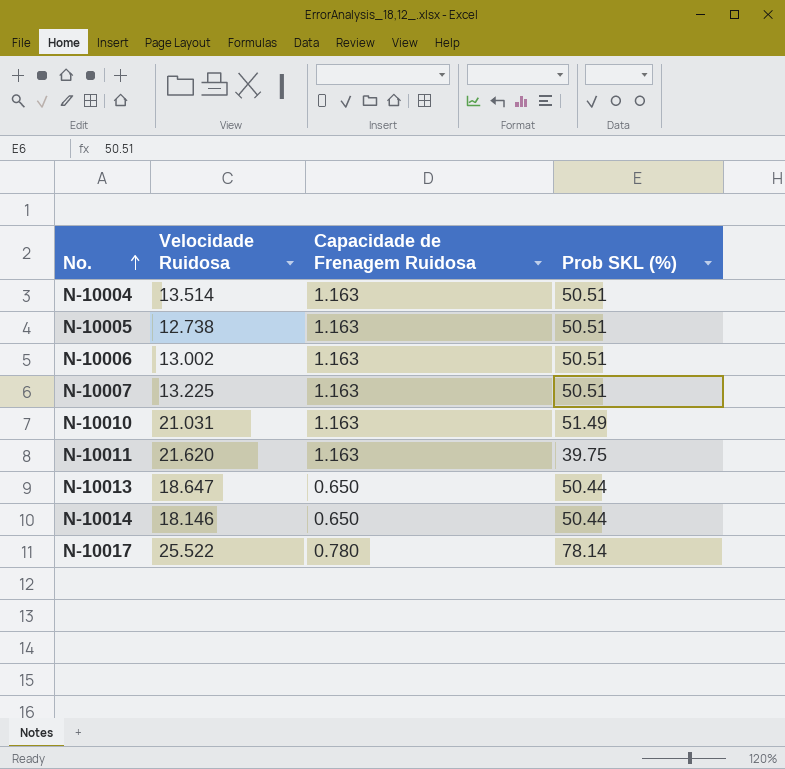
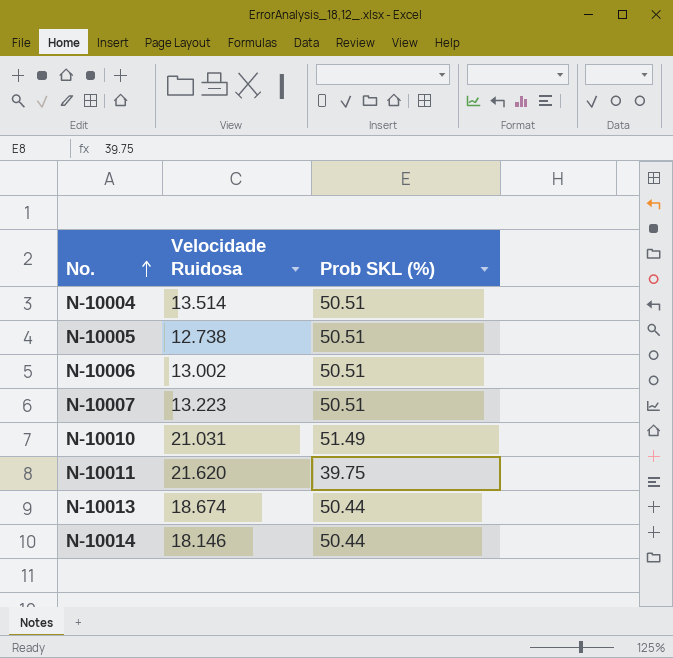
column Capacidade de Frenagem Ruidosa | position: 3 -> none
row N-10017: 25.522 | 0.780 | 78.14 -> none
N-10007 | Velocidade Ruidosa: 13.225 -> 13.223
N-10013 | Velocidade Ruidosa: 18.647 -> 18.674

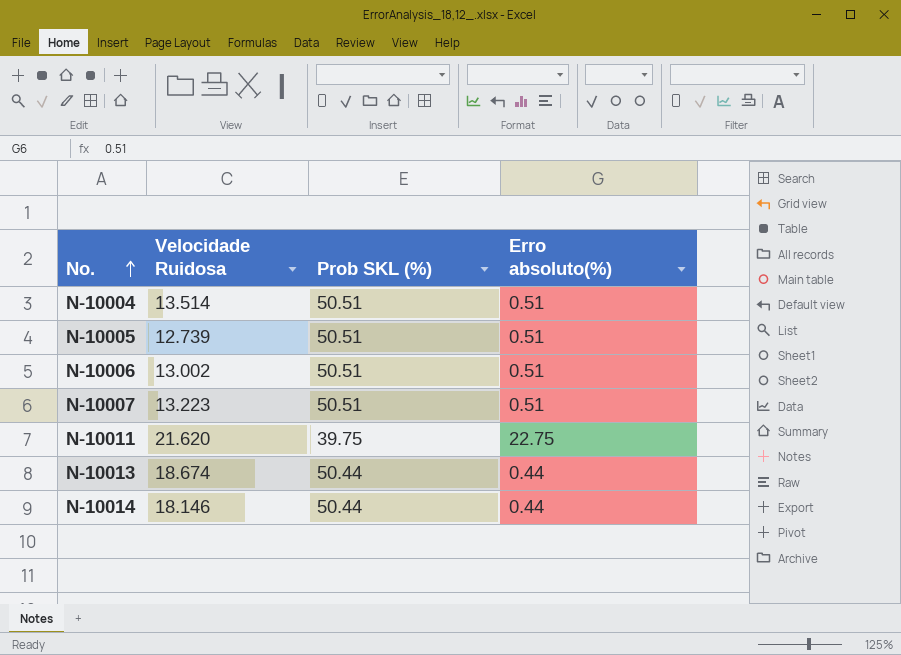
column Erro absoluto(%) | position: none -> 4
row N-10010: 21.031 | 51.49 -> none
N-10005 | Velocidade Ruidosa: 12.738 -> 12.739

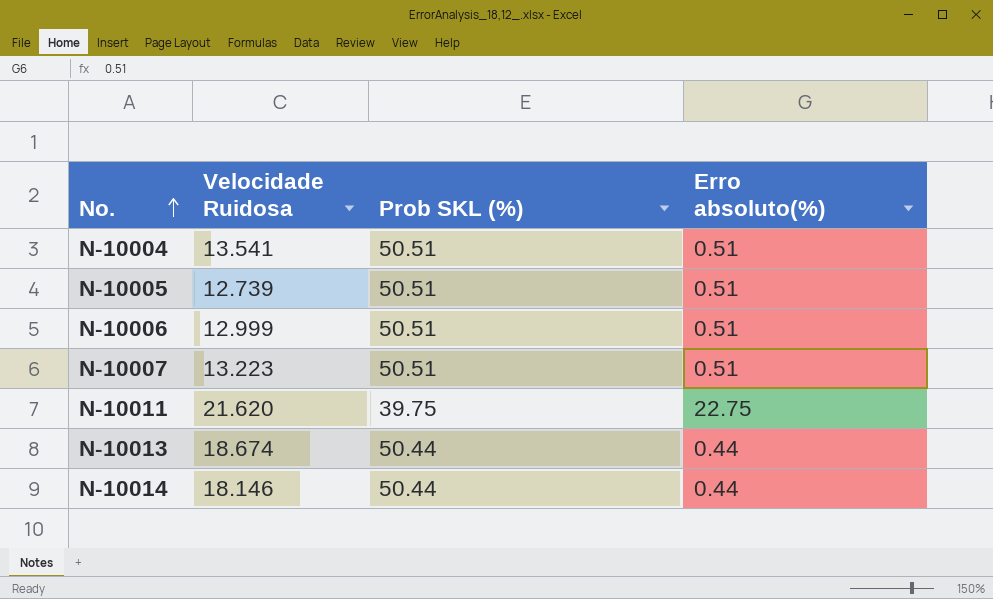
N-10004 | Velocidade Ruidosa: 13.514 -> 13.541
N-10006 | Velocidade Ruidosa: 13.002 -> 12.999

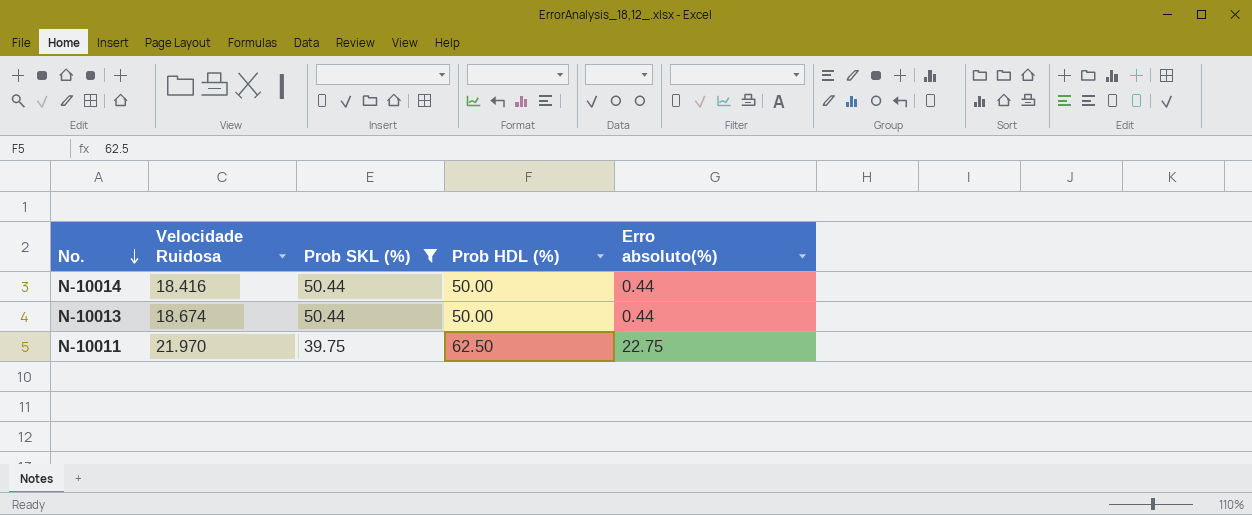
filter: none -> Prob SKL (%) != 50.51
row order: No. ascending -> No. descending
column Prob HDL (%) | position: none -> 4
N-10014 | Velocidade Ruidosa: 18.146 -> 18.416
N-10011 | Velocidade Ruidosa: 21.620 -> 21.970

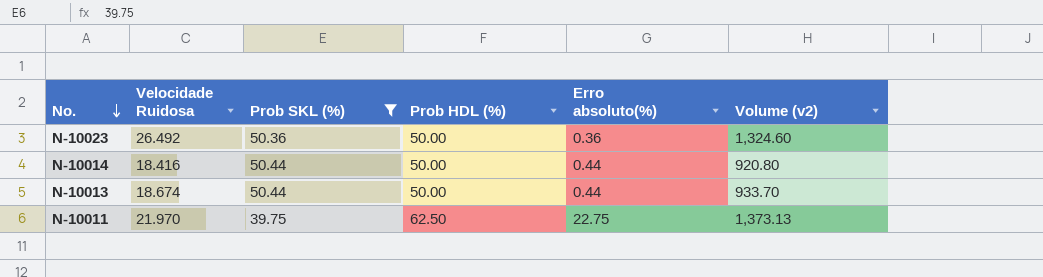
column Volume (v2) | formula: none -> [Velocidade Ruidosa] * [Prob HDL (%)]
row N-10023: none -> 26.492 | 50.36 | 50.00 | 0.36 | 1,324.60

